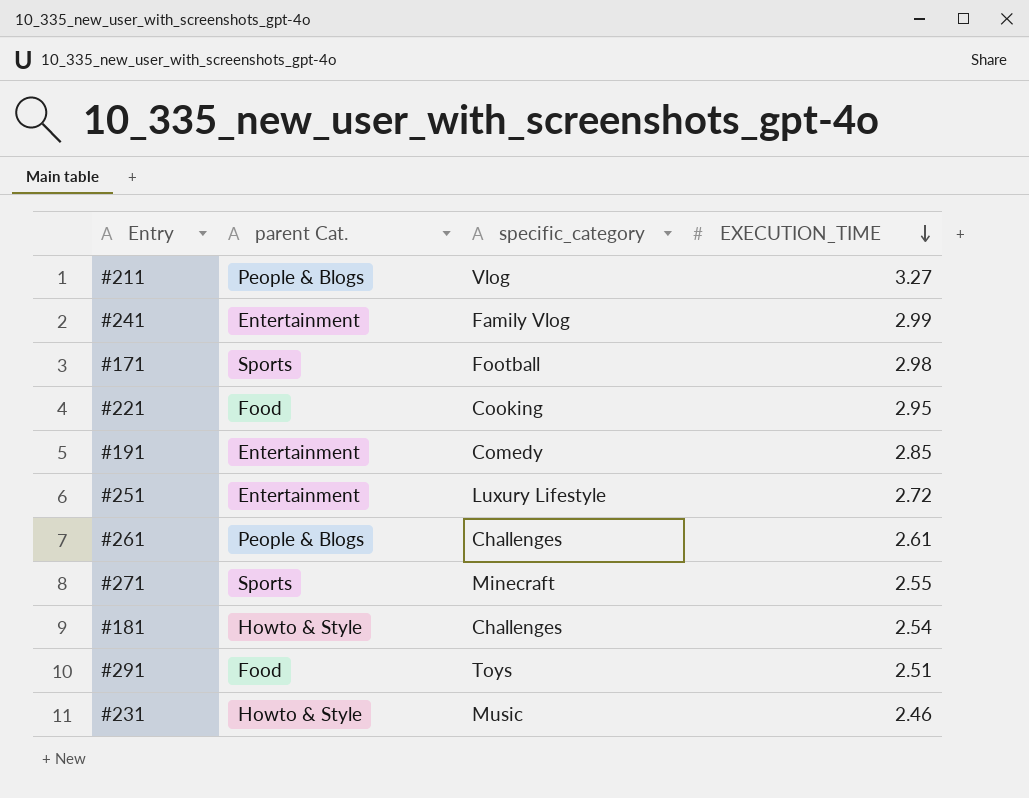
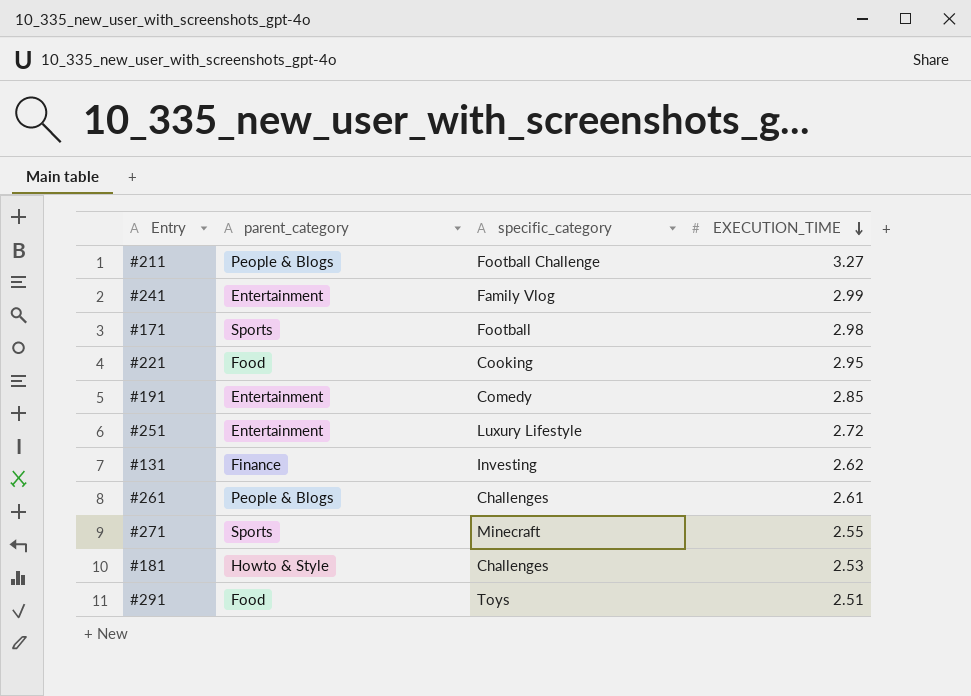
column name: parent Cat. -> parent_category
row #231: Howto & Style | Music | 2.46 -> none
#211 | specific_category: Vlog -> Football Challenge
row #131: none -> Finance | Investing | 2.62
#181 | EXECUTION_TIME: 2.54 -> 2.53

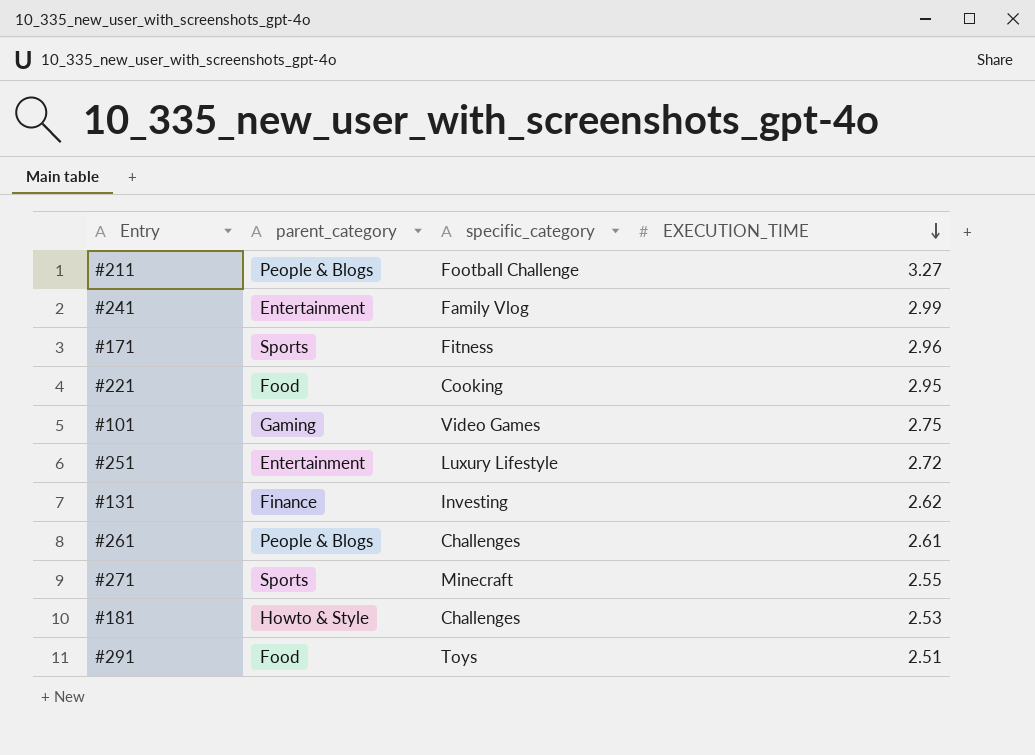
row #191: Entertainment | Comedy | 2.85 -> none
#171 | specific_category: Football -> Fitness
#171 | EXECUTION_TIME: 2.98 -> 2.96
row #101: none -> Gaming | Video Games | 2.75

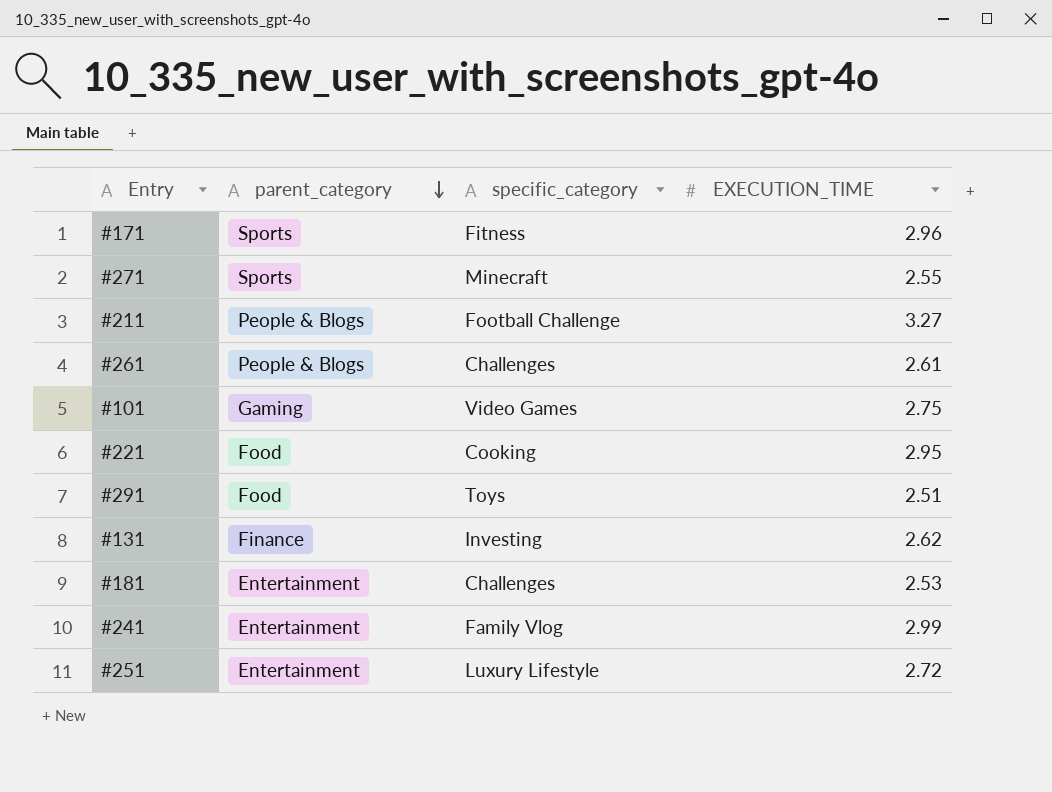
row order: EXECUTION_TIME descending -> parent_category descending
#181 | parent_category: Howto & Style -> Entertainment

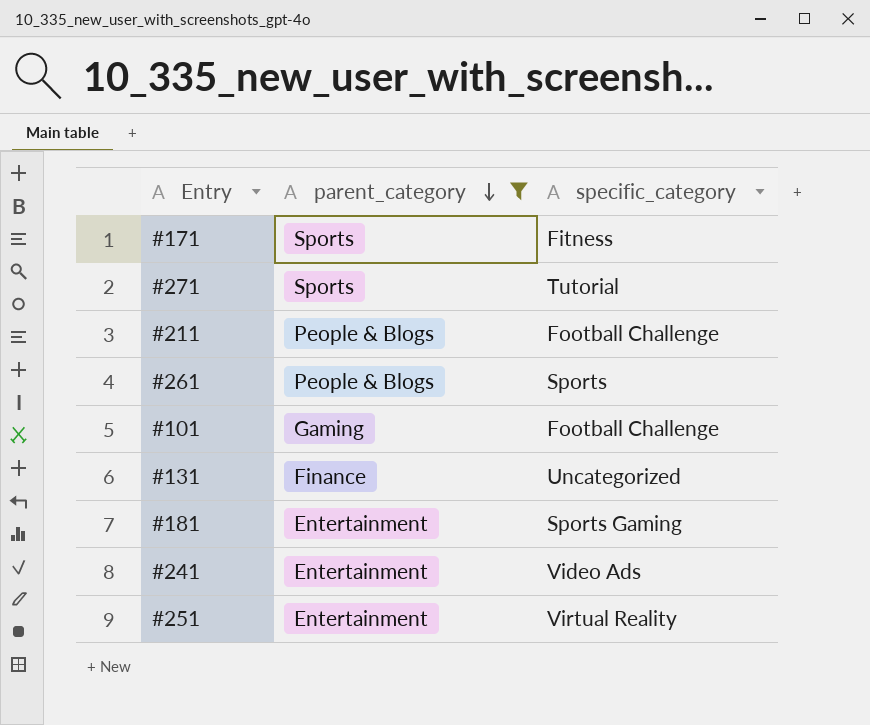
filter: none -> parent_category != Food
column EXECUTION_TIME | position: 4 -> none
#271 | specific_category: Minecraft -> Tutorial
#261 | specific_category: Challenges -> Sports
#101 | specific_category: Video Games -> Football Challenge
#131 | specific_category: Investing -> Uncategorized
#181 | specific_category: Challenges -> Sports Gaming
#241 | specific_category: Family Vlog -> Video Ads
#251 | specific_category: Luxury Lifestyle -> Virtual Reality

